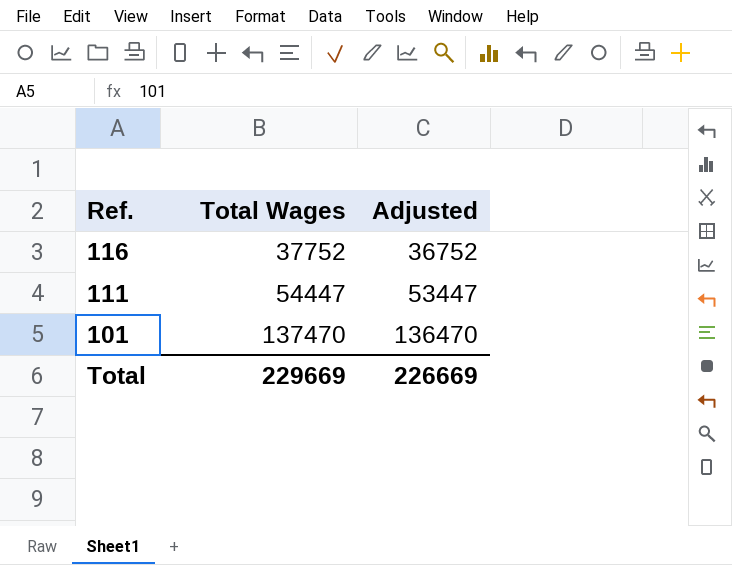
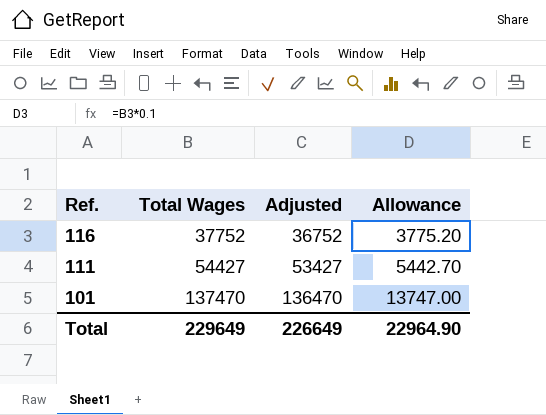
column Allowance | formula: none -> [Total Wages] * 0.1
111 | Total Wages: 54447 -> 54427
111 | Adjusted: 53447 -> 53427
Total | Total Wages: 229669 -> 229649
Total | Adjusted: 226669 -> 226649

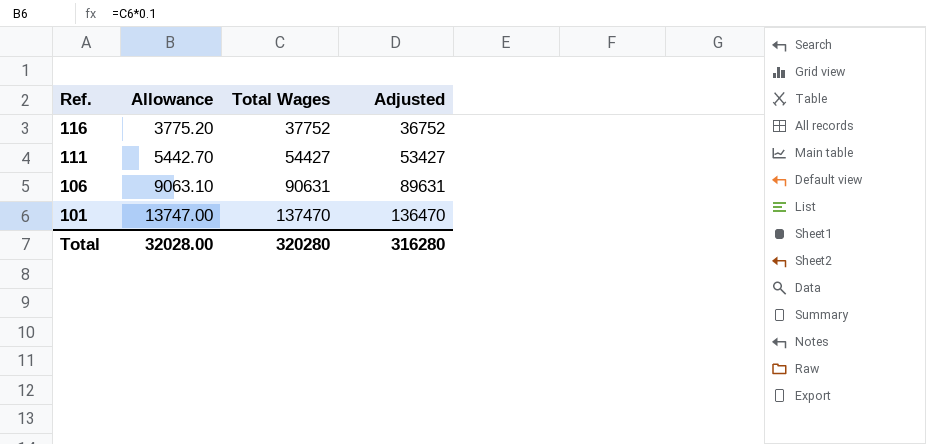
column Allowance | position: 4 -> 2
row 106: none -> 9063.10 | 90631 | 89631
Total | Allowance: 22964.90 -> 32028.00
Total | Total Wages: 229649 -> 320280
Total | Adjusted: 226649 -> 316280

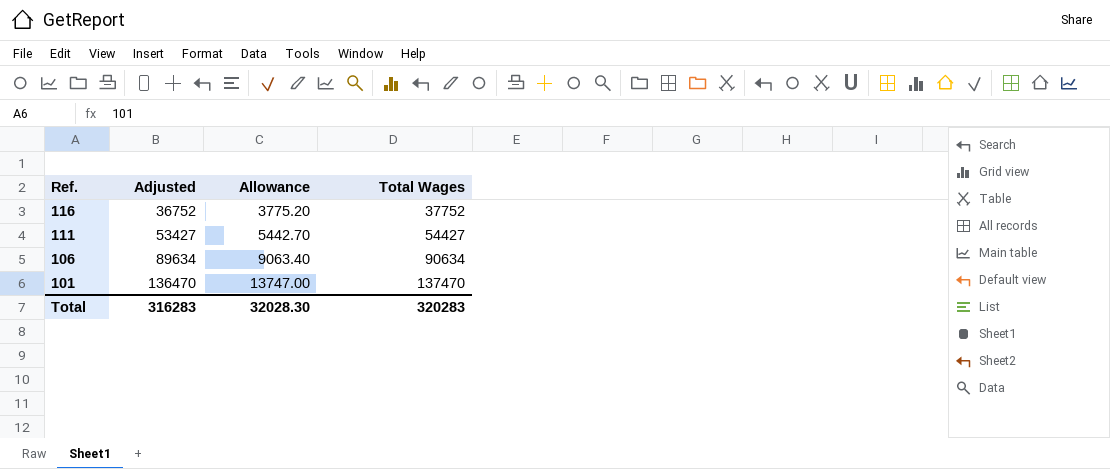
column Adjusted | position: 4 -> 2
106 | Adjusted: 89631 -> 89634
106 | Allowance: 9063.10 -> 9063.40
106 | Total Wages: 90631 -> 90634
Total | Adjusted: 316280 -> 316283
Total | Allowance: 32028.00 -> 32028.30
Total | Total Wages: 320280 -> 320283

